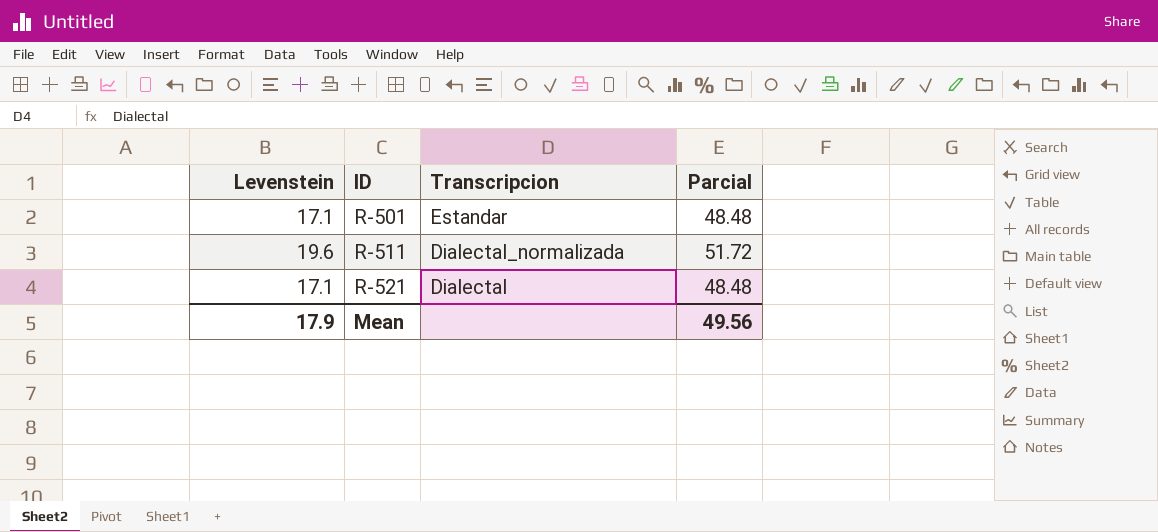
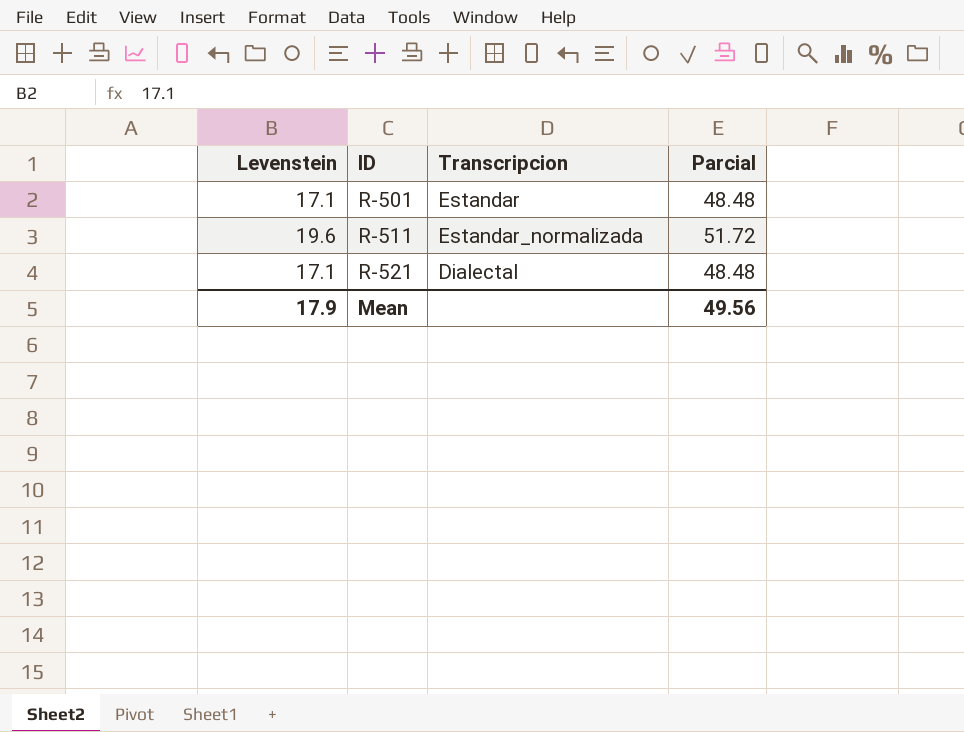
R-511 | Transcripcion: Dialectal_normalizada -> Estandar_normalizada

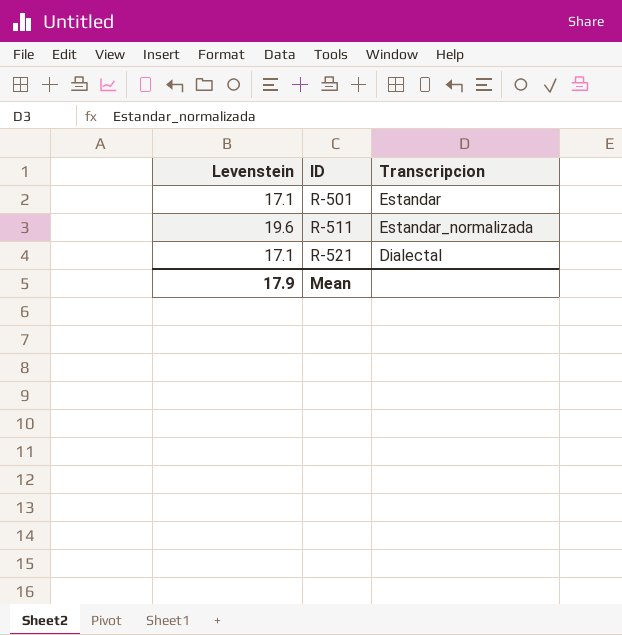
column Parcial | position: 4 -> none

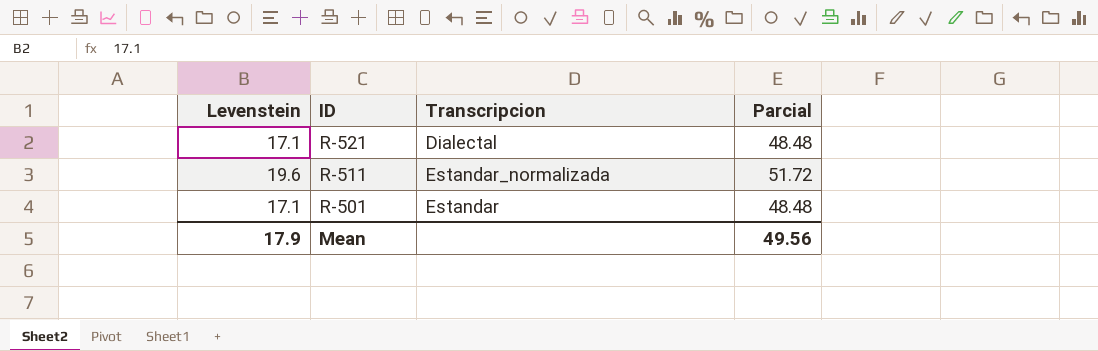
row order: ID ascending -> ID descending
column Parcial | position: none -> 4

